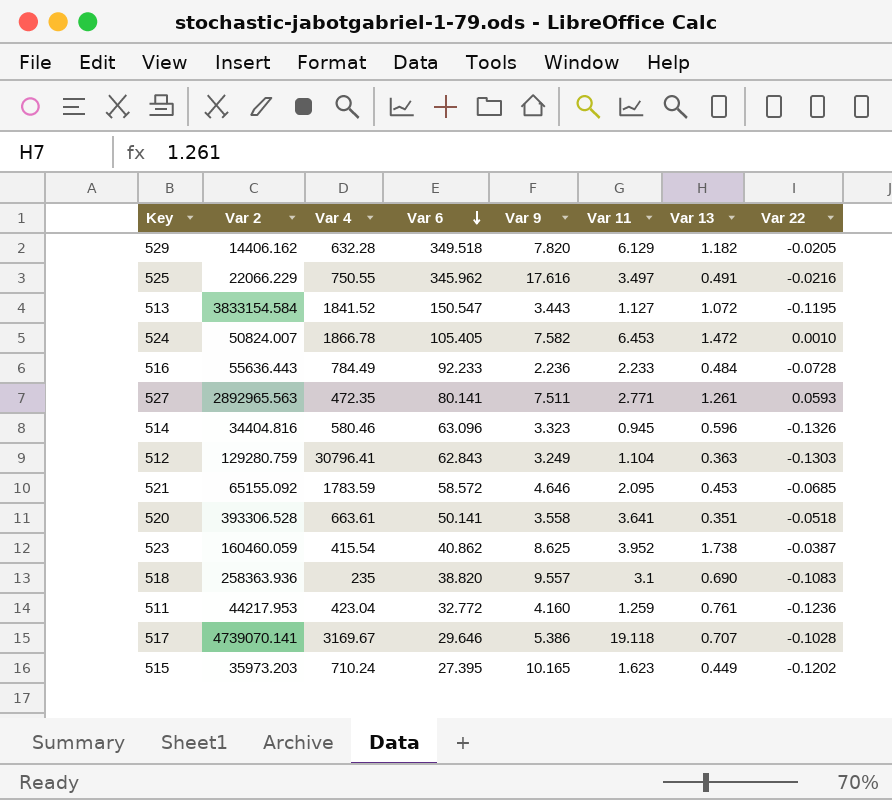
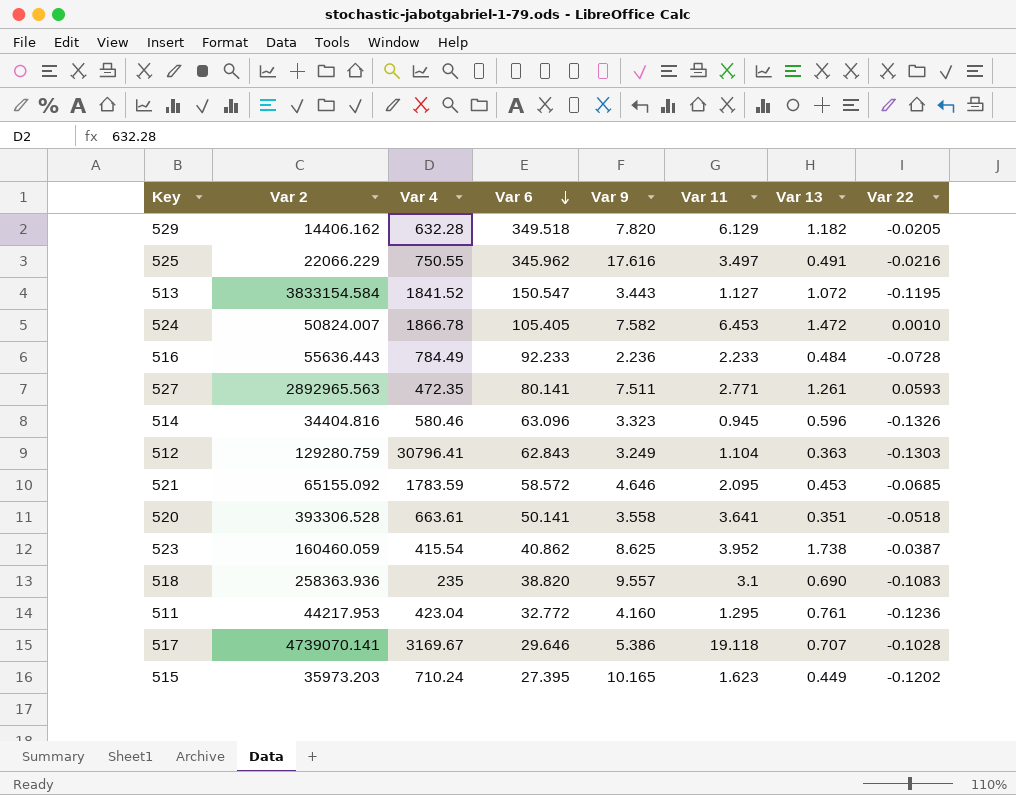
511 | Var 11: 1.259 -> 1.295

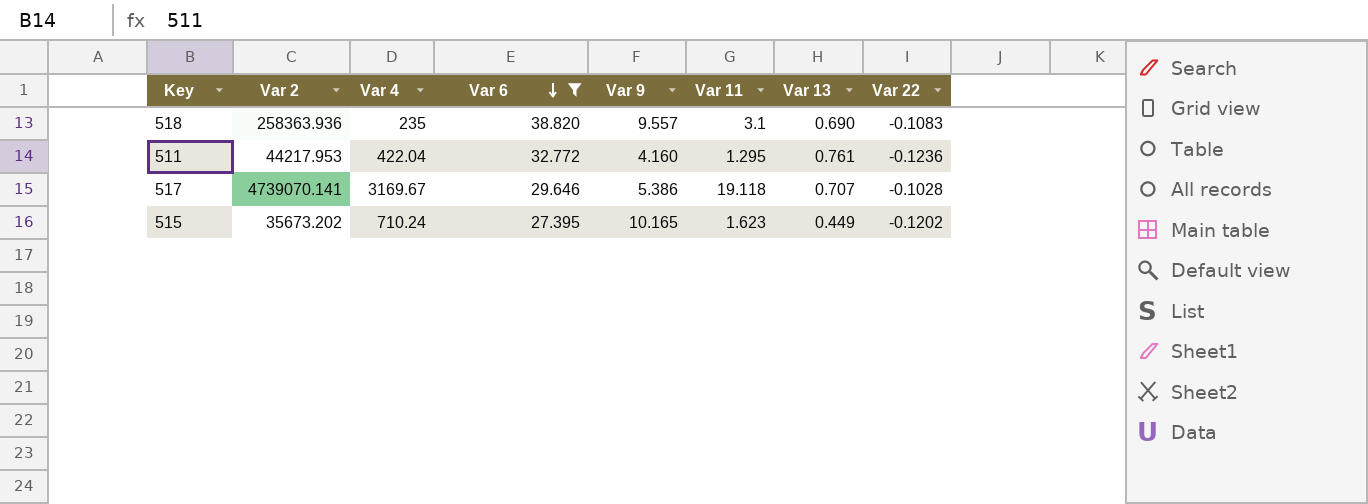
filter: none -> Var 6 <= 38.820
511 | Var 4: 423.04 -> 422.04
515 | Var 2: 35973.203 -> 35673.202

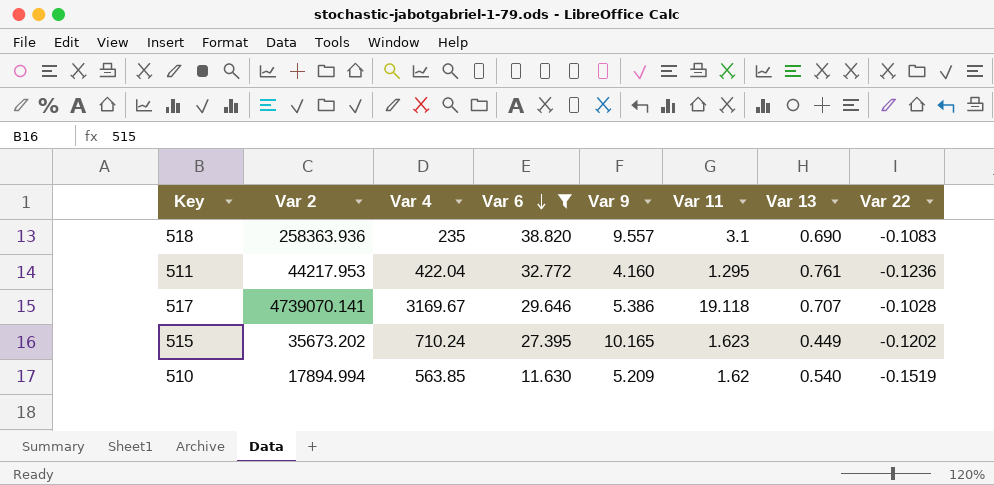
row 510: none -> 17894.994 | 563.85 | 11.630 | 5.209 | 1.62 | 0.540 | -0.1519

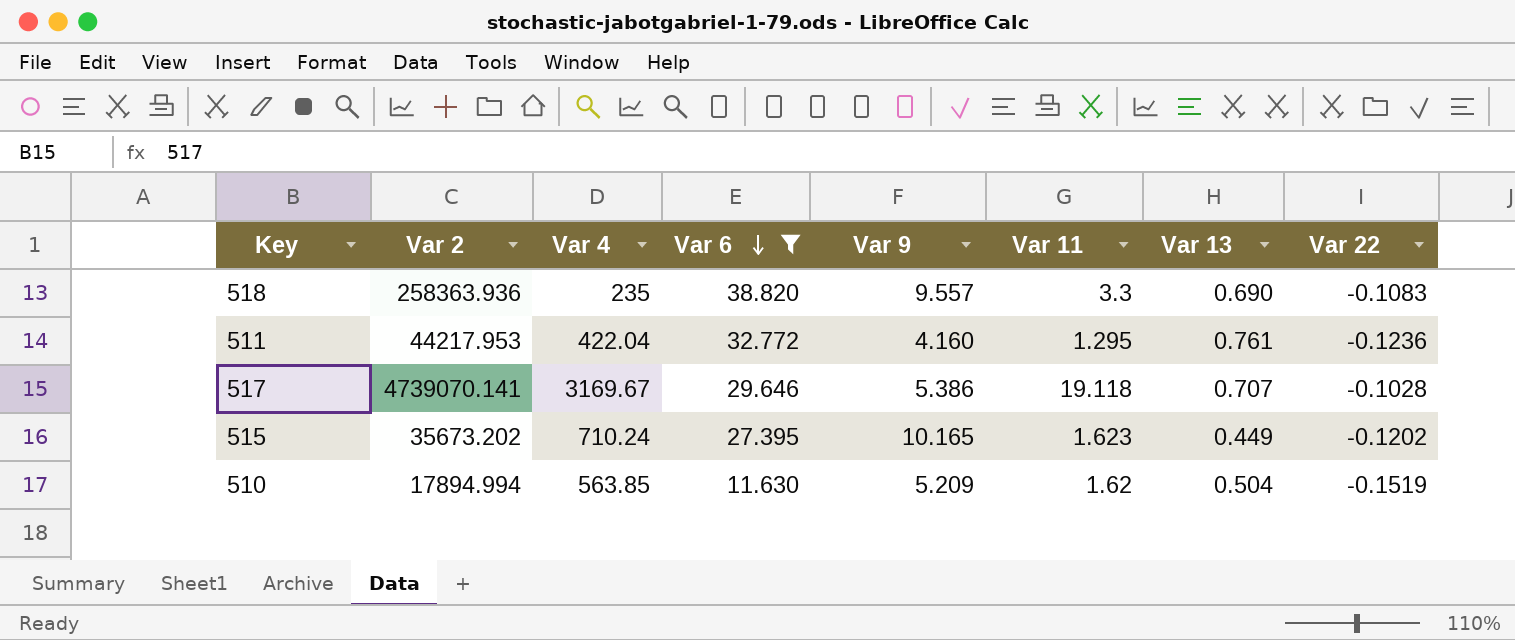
518 | Var 11: 3.1 -> 3.3
510 | Var 13: 0.540 -> 0.504

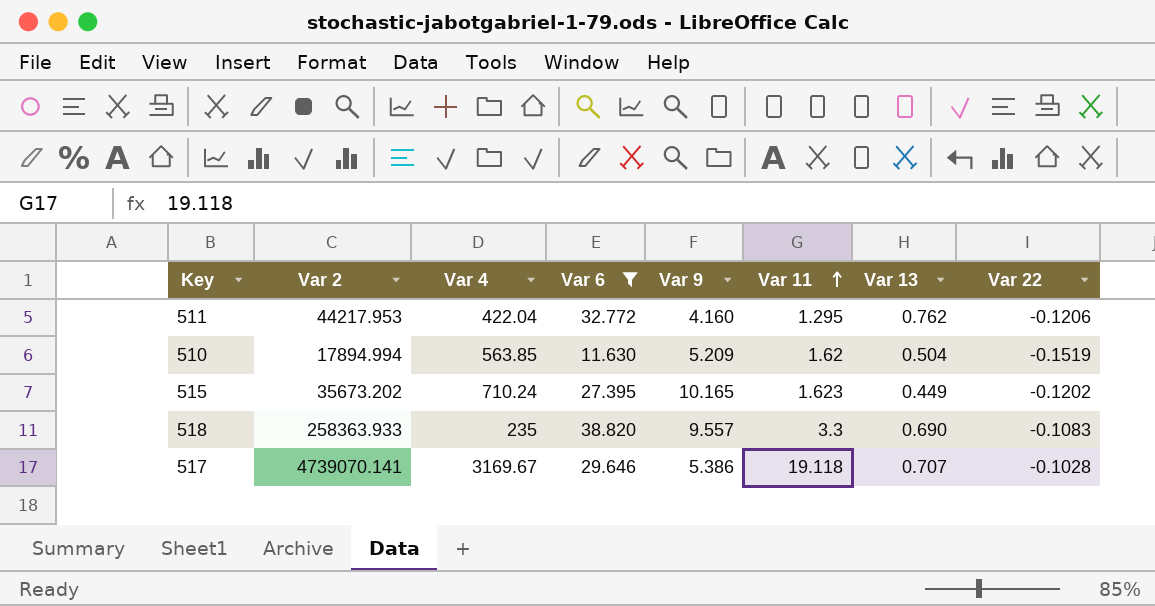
row order: Var 6 descending -> Var 11 ascending
511 | Var 13: 0.761 -> 0.762
511 | Var 22: -0.1236 -> -0.1206
518 | Var 2: 258363.936 -> 258363.933

